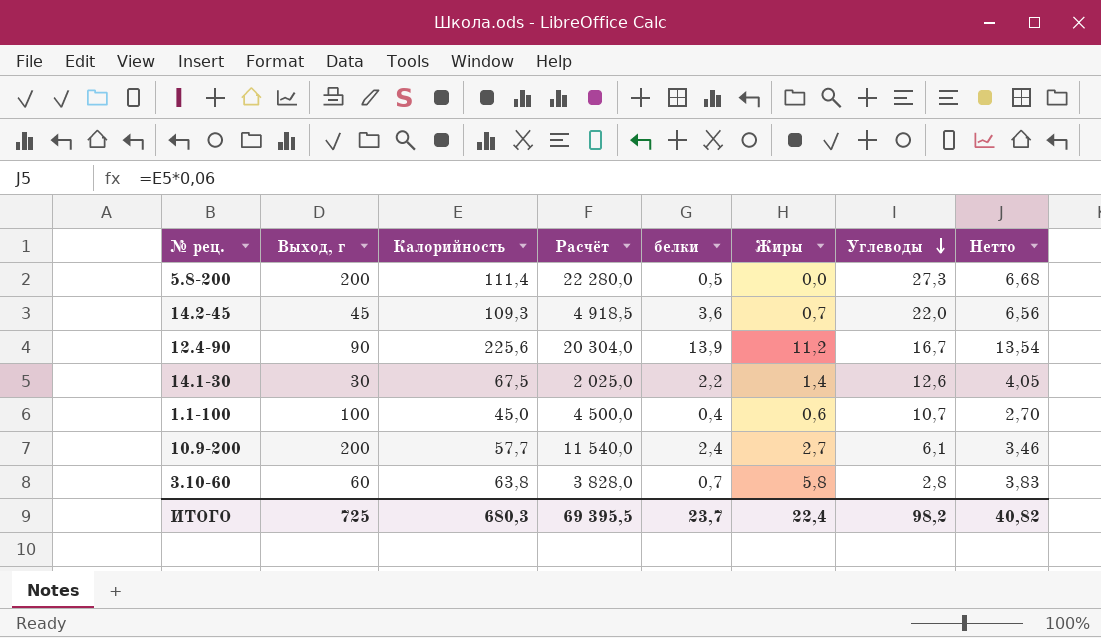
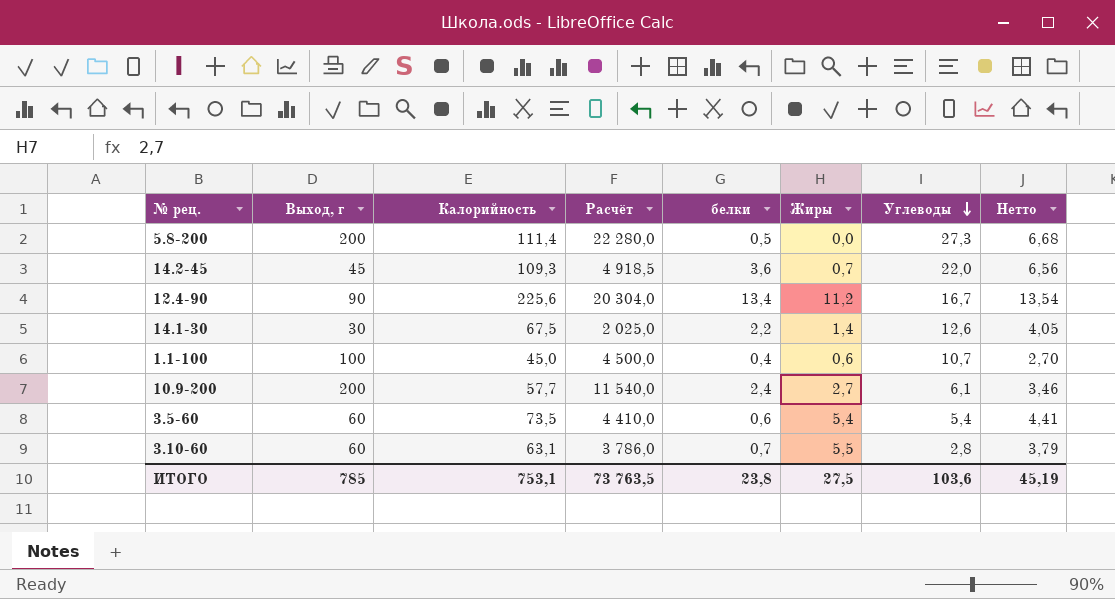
12.4-90 | белки: 13,9 -> 13,4
row 3.5-60: none -> 60 | 73,5 | 4 410,0 | 0,6 | 5,4 | 5,4 | 4,41
3.10-60 | Калорийность: 63,8 -> 63,1
3.10-60 | Расчёт: 3 828,0 -> 3 786,0
3.10-60 | Жиры: 5,8 -> 5,5
3.10-60 | Нетто: 3,83 -> 3,79
ИТОГО | Выход, г: 725 -> 785
ИТОГО | Калорийность: 680,3 -> 753,1
ИТОГО | Расчёт: 69 395,5 -> 73 763,5
ИТОГО | белки: 23,7 -> 23,8
ИТОГО | Жиры: 22,4 -> 27,5
ИТОГО | Углеводы: 98,2 -> 103,6
ИТОГО | Нетто: 40,82 -> 45,19

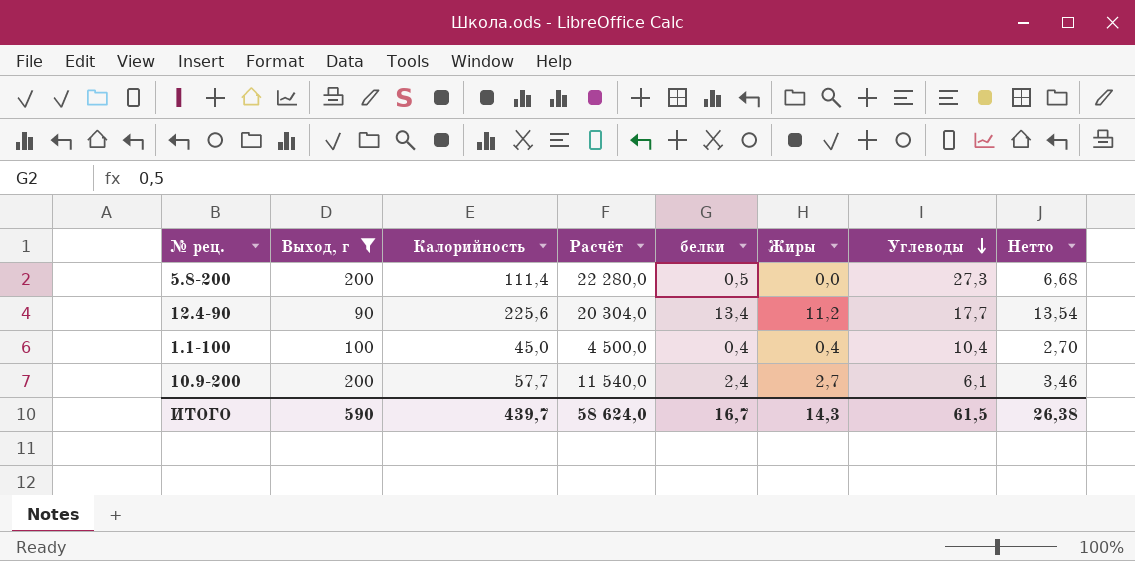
filter: none -> Выход, г >= 90
12.4-90 | Углеводы: 16,7 -> 17,7
1.1-100 | Жиры: 0,6 -> 0,4
1.1-100 | Углеводы: 10,7 -> 10,4
ИТОГО | Выход, г: 785 -> 590
ИТОГО | Калорийность: 753,1 -> 439,7
ИТОГО | Расчёт: 73 763,5 -> 58 624,0
ИТОГО | белки: 23,8 -> 16,7
ИТОГО | Жиры: 27,5 -> 14,3
ИТОГО | Углеводы: 103,6 -> 61,5
ИТОГО | Нетто: 45,19 -> 26,38

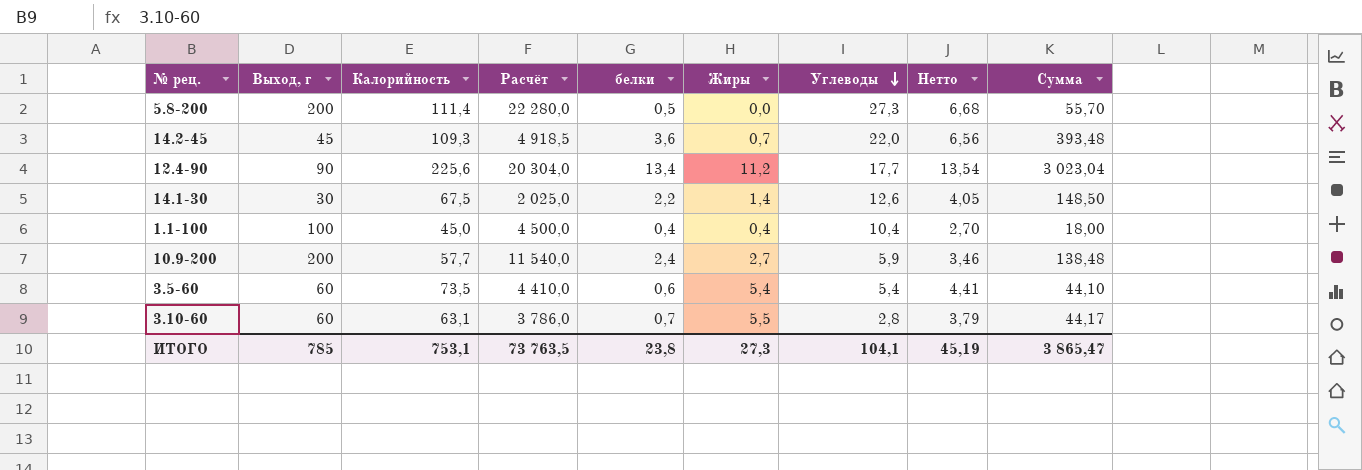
filter: Выход, г >= 90 -> none
column Сумма | formula: none -> [Калорийность] * [белки]
10.9-200 | Углеводы: 6,1 -> 5,9
ИТОГО | Выход, г: 590 -> 785
ИТОГО | Калорийность: 439,7 -> 753,1
ИТОГО | Расчёт: 58 624,0 -> 73 763,5
ИТОГО | белки: 16,7 -> 23,8
ИТОГО | Жиры: 14,3 -> 27,3
ИТОГО | Углеводы: 61,5 -> 104,1
ИТОГО | Нетто: 26,38 -> 45,19

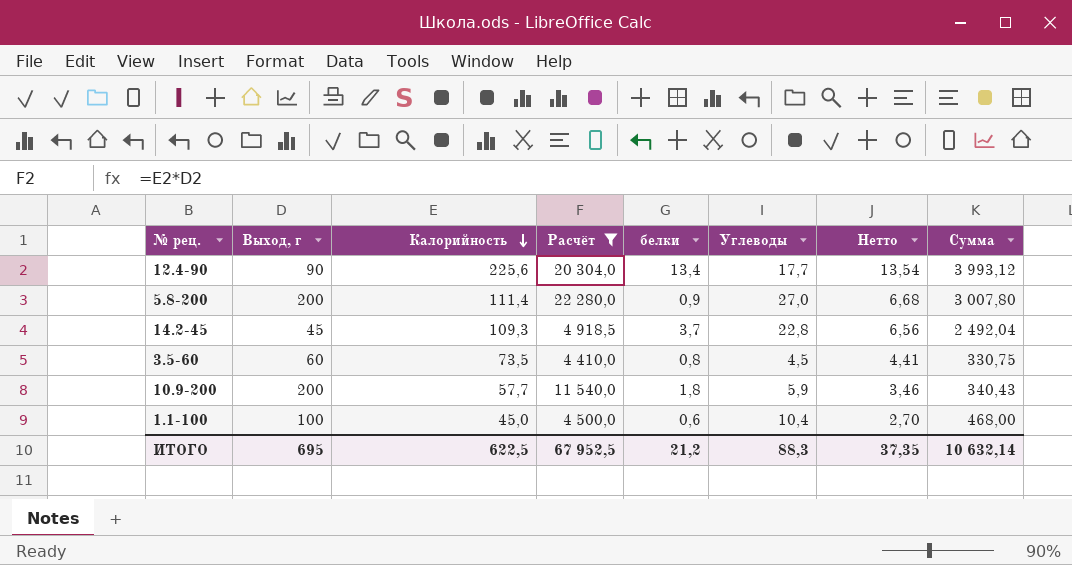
filter: none -> Расчёт >= 4 410,0
row order: Углеводы descending -> Калорийность descending
column Жиры | position: 6 -> none
column Сумма | formula: [Калорийность] * [белки] -> [Калорийность] * [Углеводы]
5.8-200 | белки: 0,5 -> 0,9
5.8-200 | Углеводы: 27,3 -> 27,0
14.2-45 | белки: 3,6 -> 3,7
14.2-45 | Углеводы: 22,0 -> 22,8
3.5-60 | белки: 0,6 -> 0,8
3.5-60 | Углеводы: 5,4 -> 4,5
10.9-200 | белки: 2,4 -> 1,8
1.1-100 | белки: 0,4 -> 0,6
ИТОГО | Выход, г: 785 -> 695
ИТОГО | Калорийность: 753,1 -> 622,5
ИТОГО | Расчёт: 73 763,5 -> 67 952,5
ИТОГО | белки: 23,8 -> 21,2
ИТОГО | Углеводы: 104,1 -> 88,3
ИТОГО | Нетто: 45,19 -> 37,35
ИТОГО | Сумма: 3 865,47 -> 10 632,14

